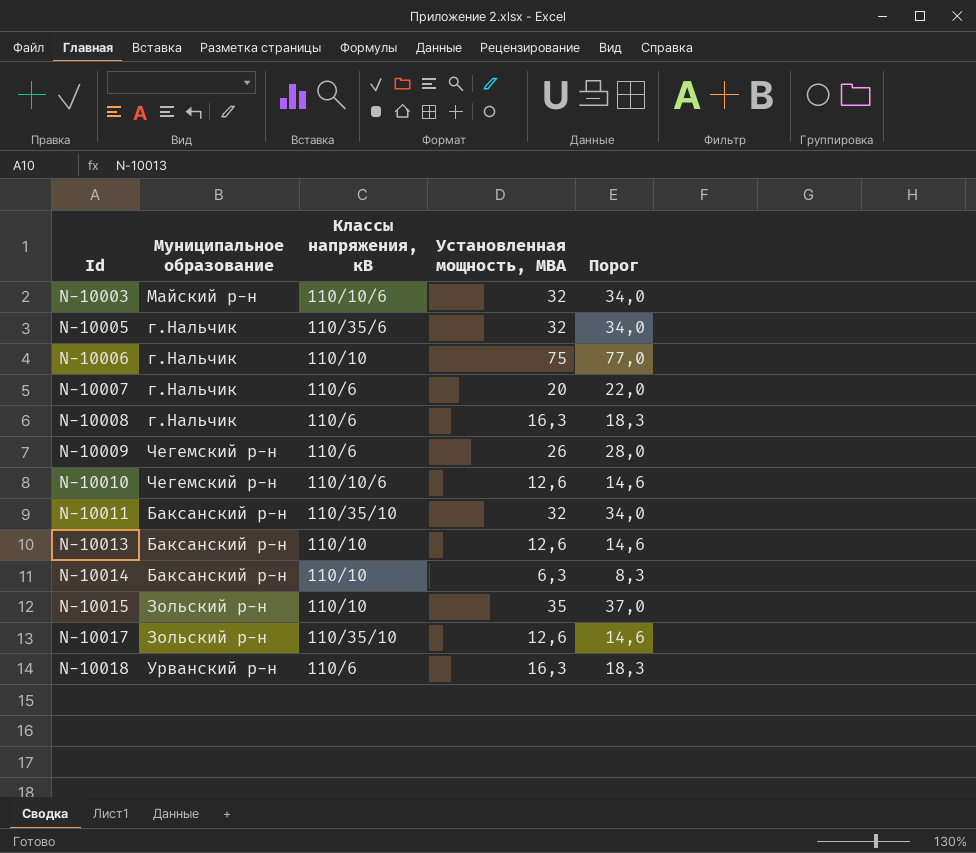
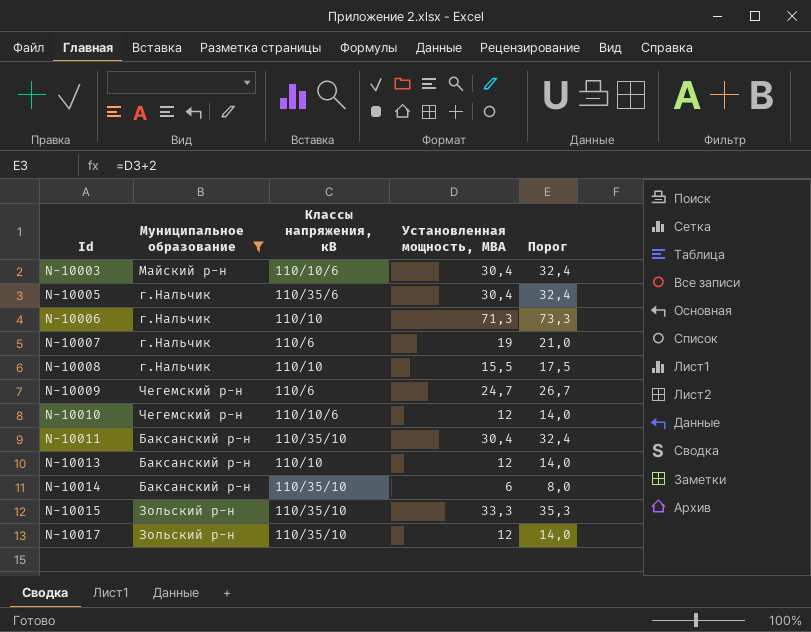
filter: none -> Муниципальное образование != Урванский р-н
N-10003 | Установленная мощность, МВА: 32 -> 30,4
N-10003 | Порог: 34,0 -> 32,4
N-10005 | Установленная мощность, МВА: 32 -> 30,4
N-10005 | Порог: 34,0 -> 32,4
N-10006 | Установленная мощность, МВА: 75 -> 71,3
N-10006 | Порог: 77,0 -> 73,3
N-10007 | Установленная мощность, МВА: 20 -> 19
N-10007 | Порог: 22,0 -> 21,0
N-10008 | Классы напряжения, кВ: 110/6 -> 110/10
N-10008 | Установленная мощность, МВА: 16,3 -> 15,5
N-10008 | Порог: 18,3 -> 17,5
N-10009 | Установленная мощность, МВА: 26 -> 24,7
N-10009 | Порог: 28,0 -> 26,7
N-10010 | Установленная мощность, МВА: 12,6 -> 12
N-10010 | Порог: 14,6 -> 14,0
N-10011 | Установленная мощность, МВА: 32 -> 30,4
N-10011 | Порог: 34,0 -> 32,4
N-10013 | Установленная мощность, МВА: 12,6 -> 12
N-10013 | Порог: 14,6 -> 14,0
N-10014 | Классы напряжения, кВ: 110/10 -> 110/35/10
N-10014 | Установленная мощность, МВА: 6,3 -> 6
N-10014 | Порог: 8,3 -> 8,0
N-10015 | Классы напряжения, кВ: 110/10 -> 110/35/10
N-10015 | Установленная мощность, МВА: 35 -> 33,3
N-10015 | Порог: 37,0 -> 35,3
N-10017 | Установленная мощность, МВА: 12,6 -> 12
N-10017 | Порог: 14,6 -> 14,0

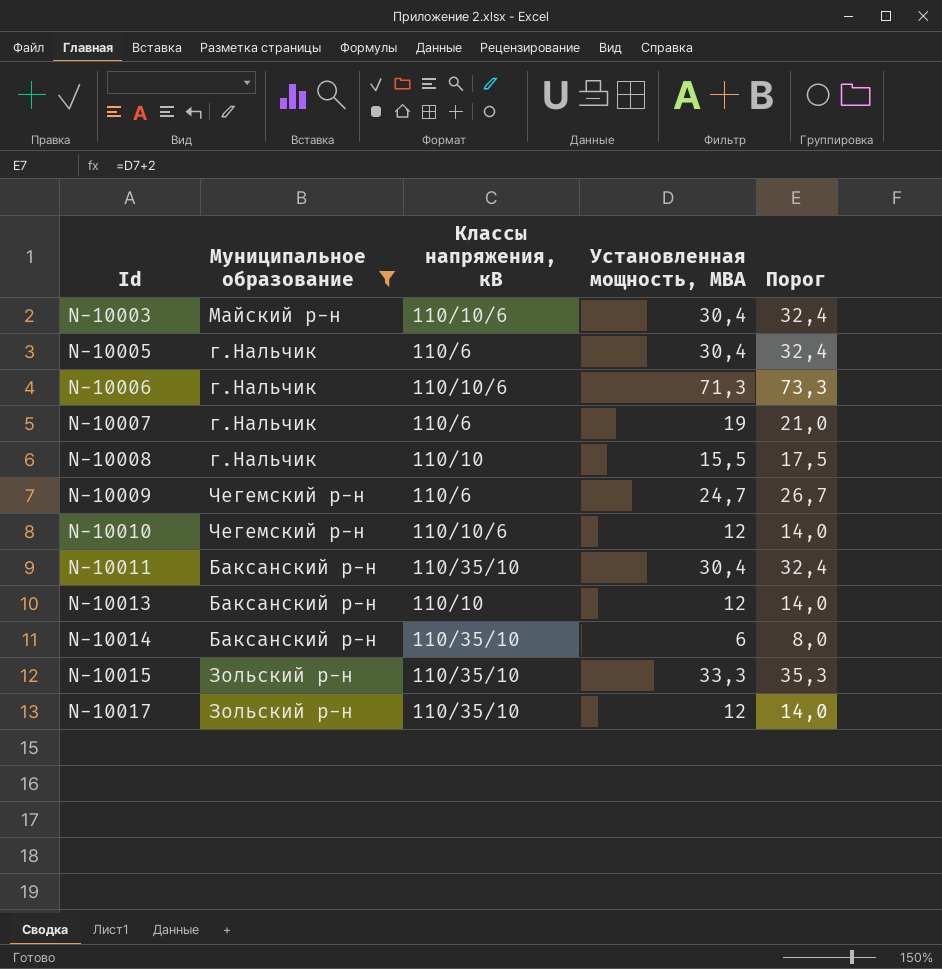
N-10005 | Классы напряжения, кВ: 110/35/6 -> 110/6
N-10006 | Классы напряжения, кВ: 110/10 -> 110/10/6

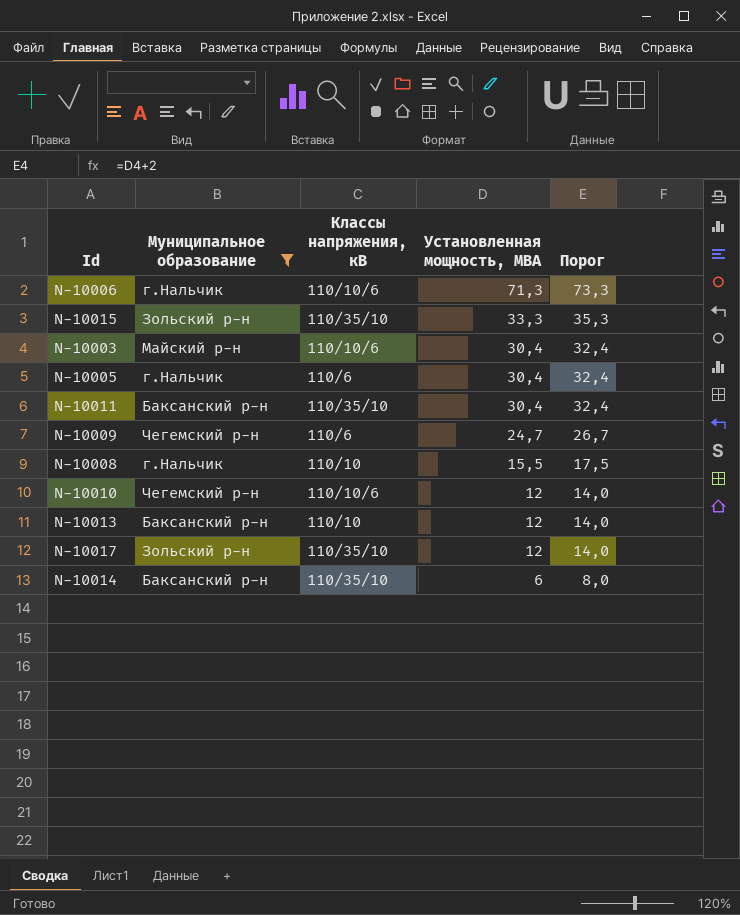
row order: Id ascending -> Установленная мощность, МВА descending
row N-10007: г.Нальчик | 110/6 | 19 | 21,0 -> none

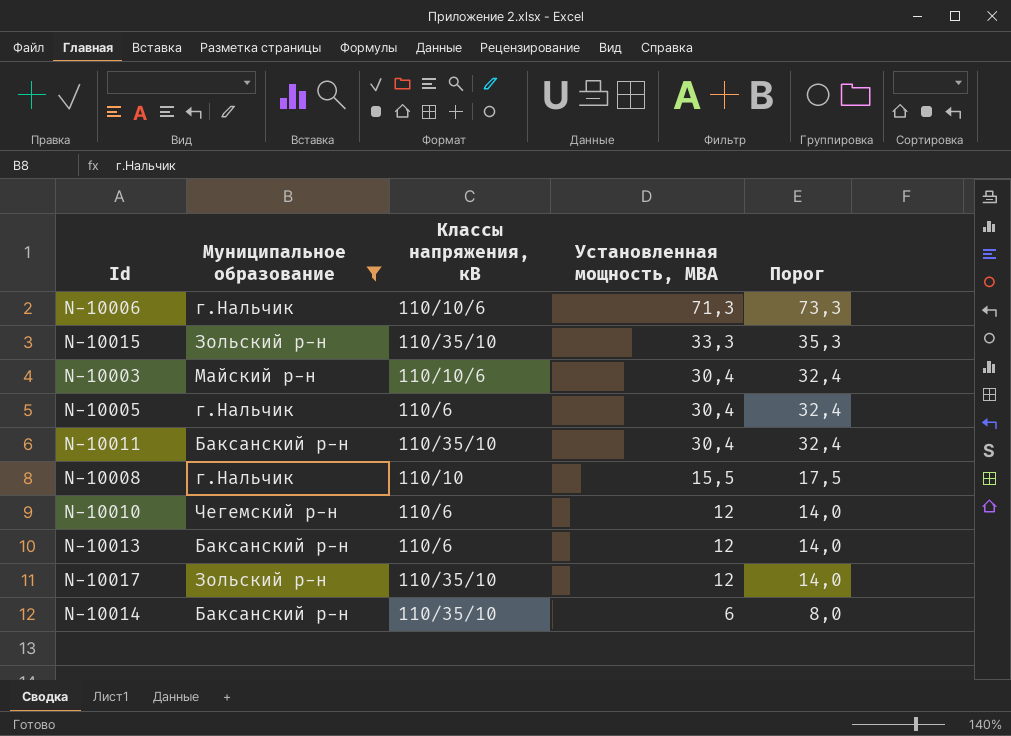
row N-10009: Чегемский р-н | 110/6 | 24,7 | 26,7 -> none
N-10010 | Классы напряжения, кВ: 110/10/6 -> 110/6
N-10013 | Классы напряжения, кВ: 110/10 -> 110/6

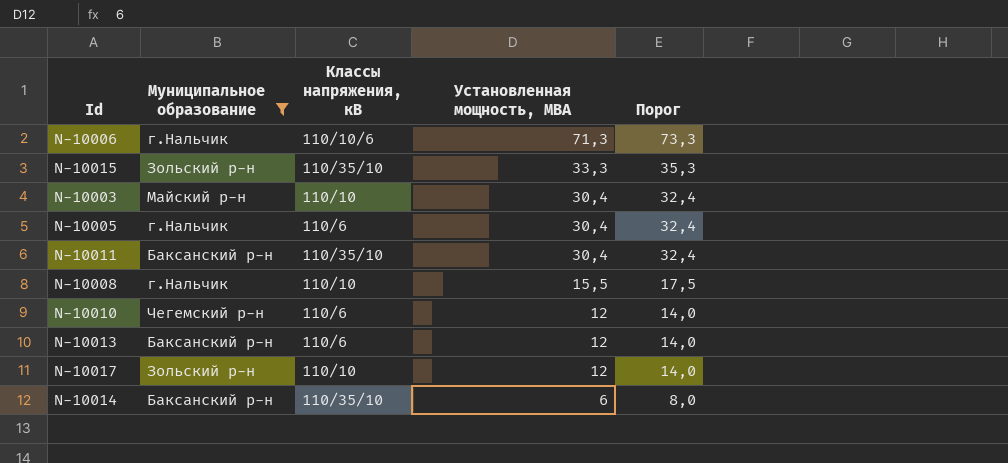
N-10003 | Классы напряжения, кВ: 110/10/6 -> 110/10
N-10017 | Классы напряжения, кВ: 110/35/10 -> 110/10

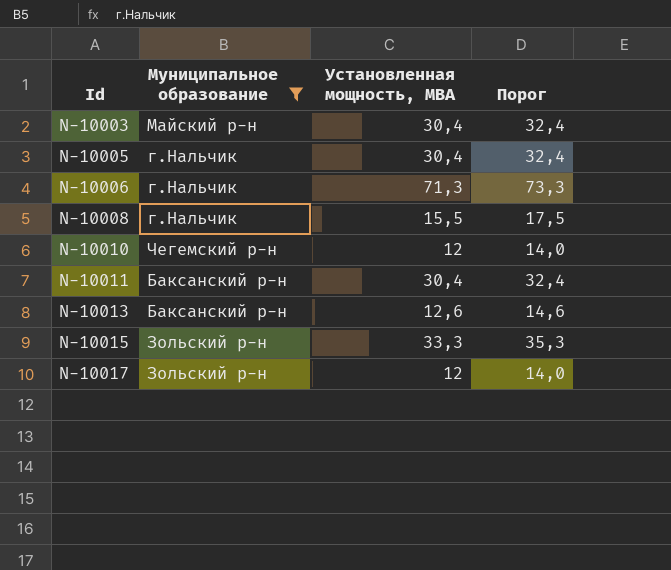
row order: Установленная мощность, МВА descending -> Id ascending
column Классы напряжения, кВ | position: 3 -> none
row N-10014: Баксанский р-н | 110/35/10 | 6 | 8,0 -> none
N-10013 | Установленная мощность, МВА: 12 -> 12,6
N-10013 | Порог: 14,0 -> 14,6

